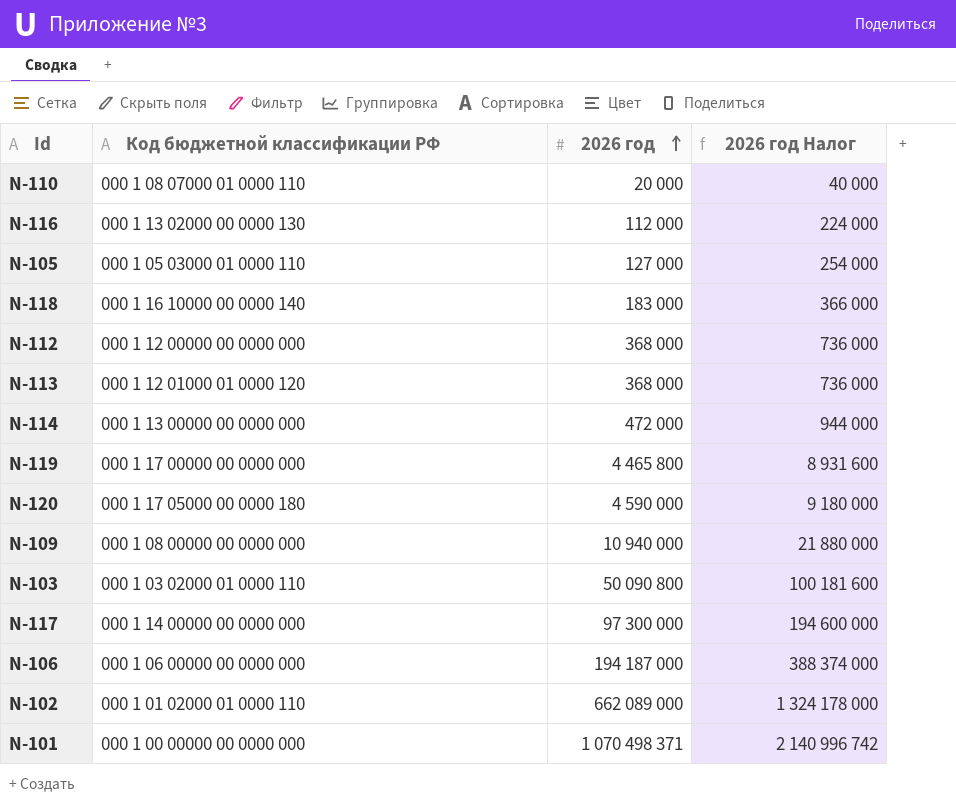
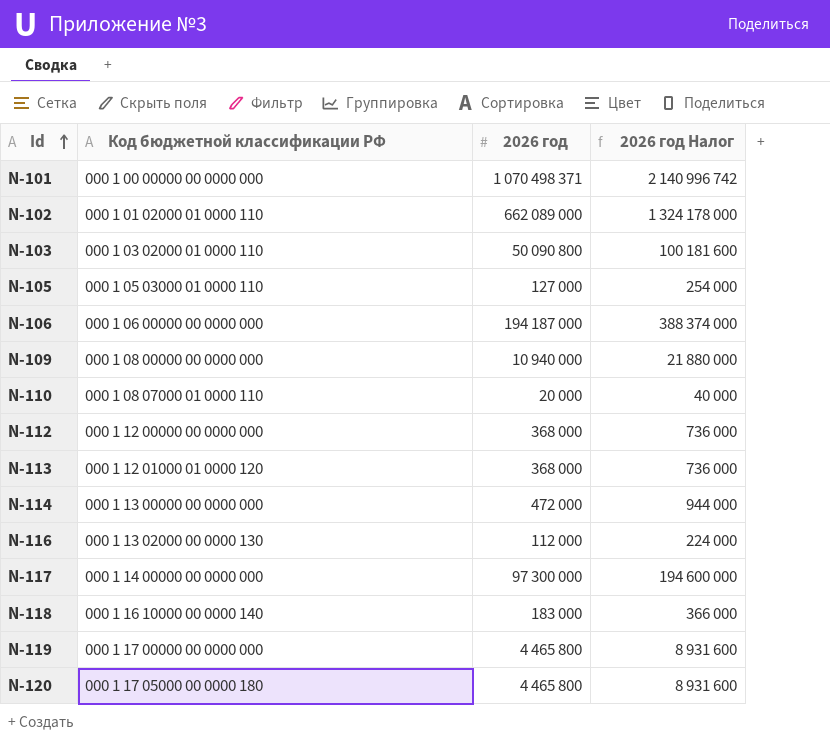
row order: 2026 год ascending -> Id ascending
N-120 | 2026 год: 4 590 000 -> 4 465 800
N-120 | 2026 год Налог: 9 180 000 -> 8 931 600

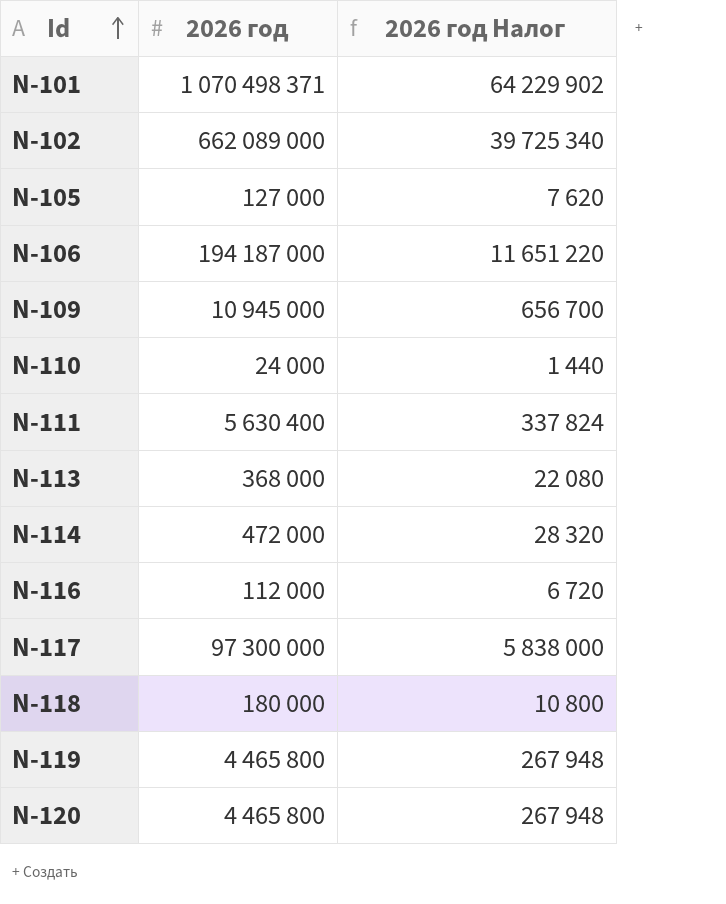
column Код бюджетной классификации РФ | position: 2 -> none
column 2026 год Налог | formula: [2026 год] * 2 -> [2026 год] * 0,06
row N-103: 000 1 03 02000 01 0000 110 | 50 090 800 | 100 181 600 -> none
row N-112: 000 1 12 00000 00 0000 000 | 368 000 | 736 000 -> none
N-109 | 2026 год: 10 940 000 -> 10 945 000
N-110 | 2026 год: 20 000 -> 24 000
row N-111: none -> 5 630 400 | 337 824
N-118 | 2026 год: 183 000 -> 180 000

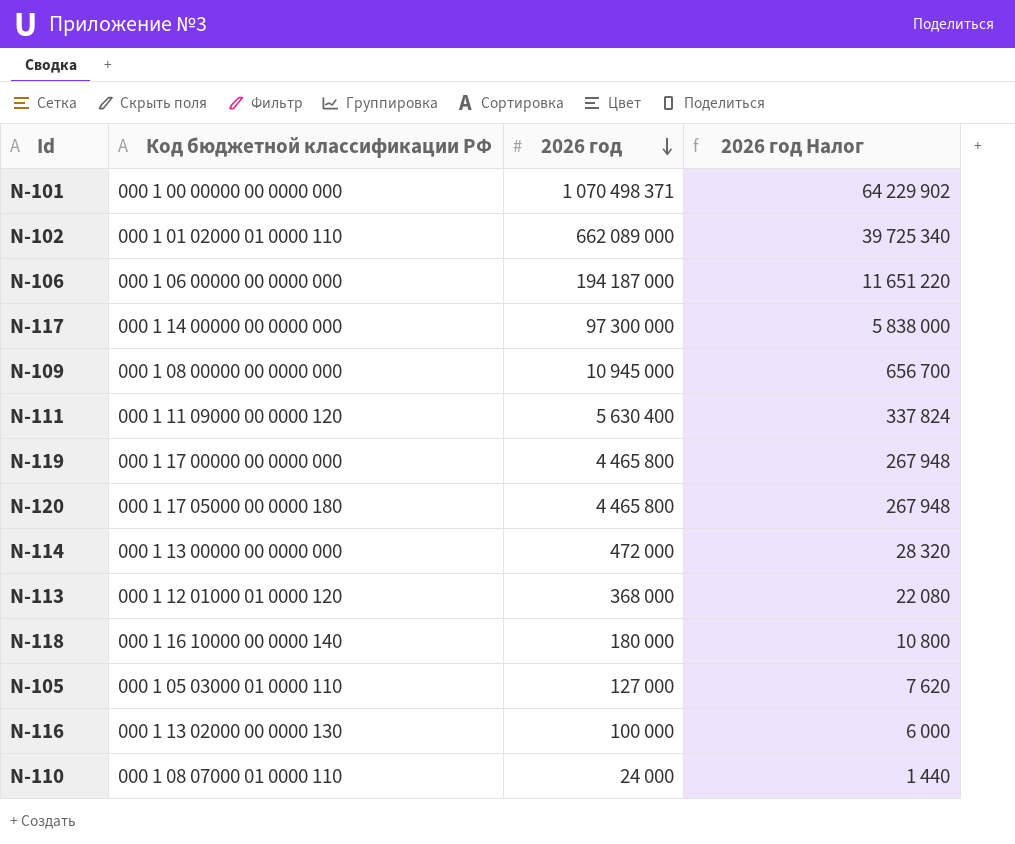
row order: Id ascending -> 2026 год descending
column Код бюджетной классификации РФ | position: none -> 2
N-116 | 2026 год: 112 000 -> 100 000
N-116 | 2026 год Налог: 6 720 -> 6 000

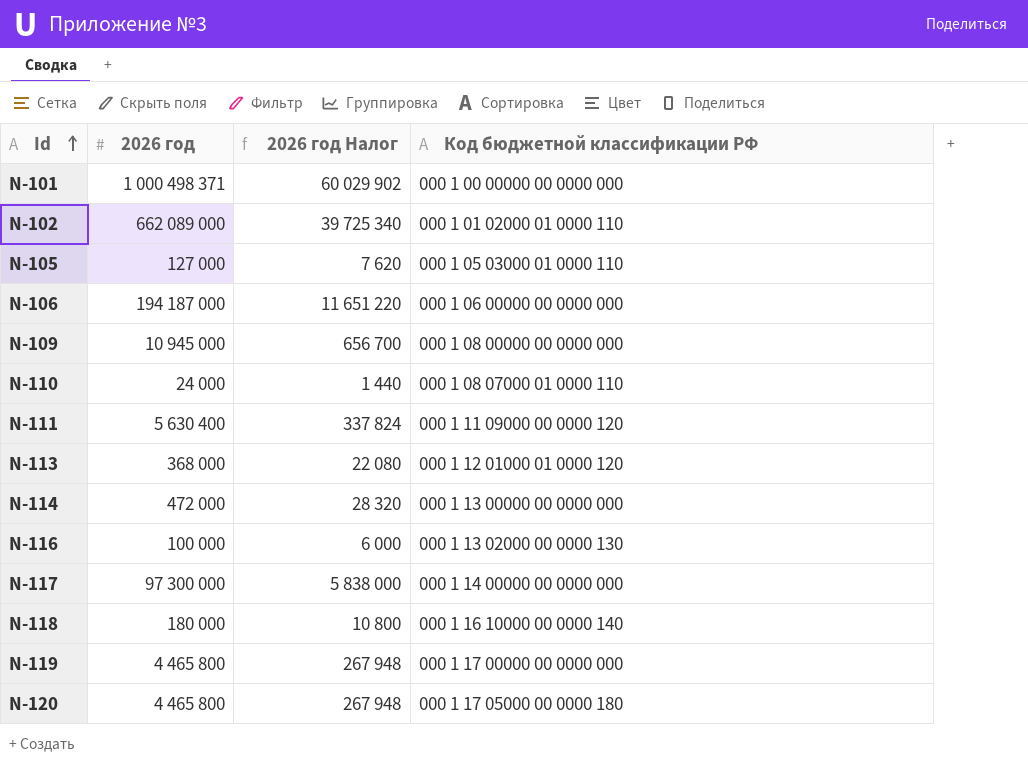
row order: 2026 год descending -> Id ascending
column Код бюджетной классификации РФ | position: 2 -> 4
N-101 | 2026 год: 1 070 498 371 -> 1 000 498 371
N-101 | 2026 год Налог: 64 229 902 -> 60 029 902

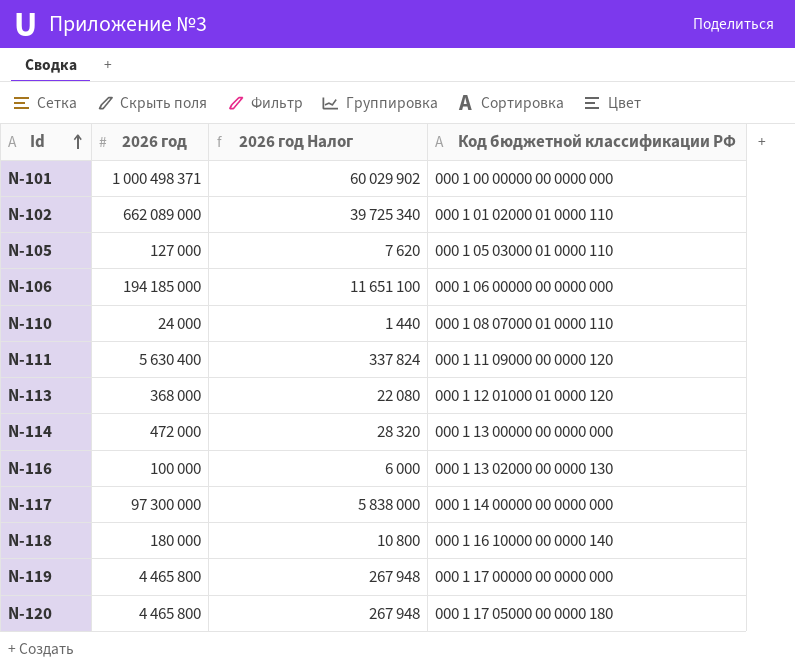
row N-109: 10 945 000 | 656 700 | 000 1 08 00000 00 0000 000 -> none
N-106 | 2026 год: 194 187 000 -> 194 185 000
N-106 | 2026 год Налог: 11 651 220 -> 11 651 100

